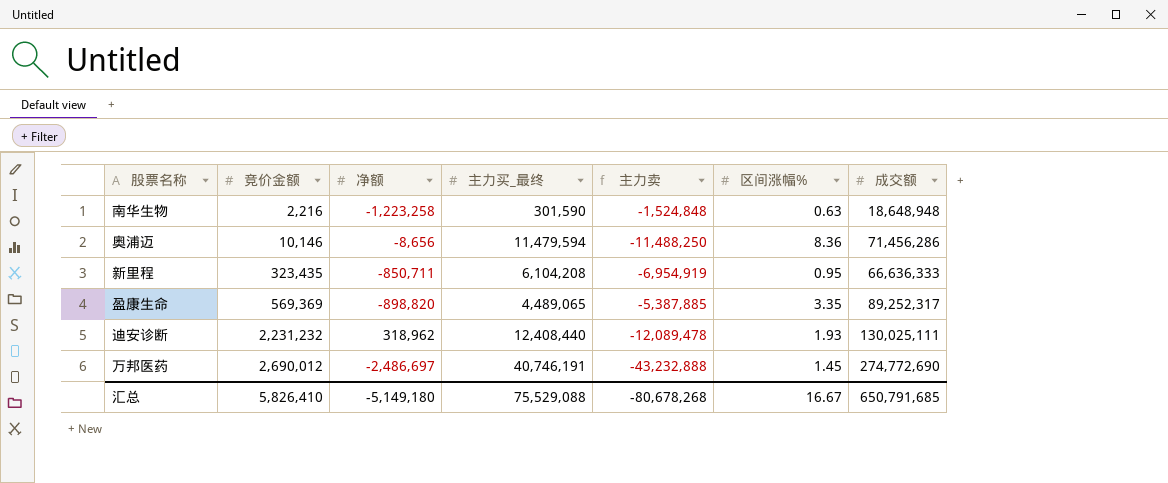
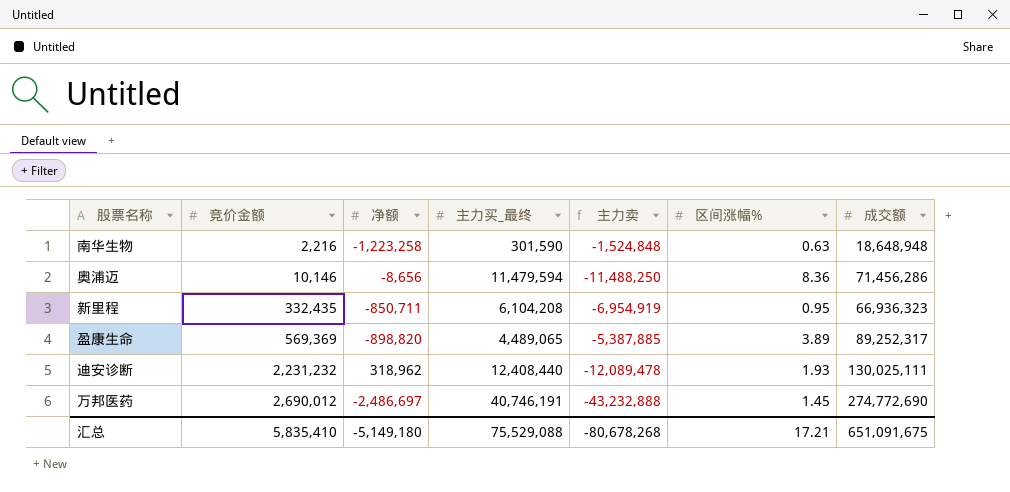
新里程 | 竞价金额: 323,435 -> 332,435
新里程 | 成交额: 66,636,333 -> 66,936,323
盈康生命 | 区间涨幅%: 3.35 -> 3.89
汇总 | 竞价金额: 5,826,410 -> 5,835,410
汇总 | 区间涨幅%: 16.67 -> 17.21
汇总 | 成交额: 650,791,685 -> 651,091,675

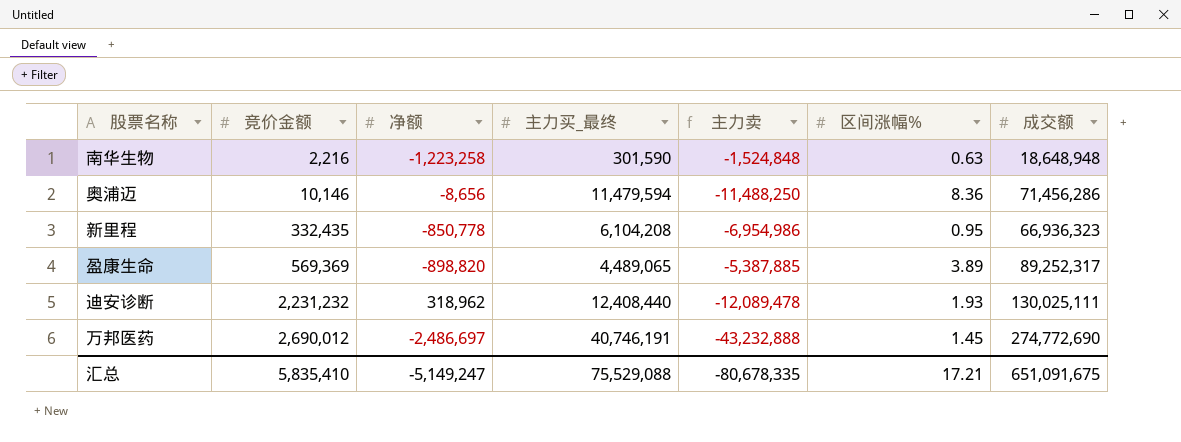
新里程 | 净额: -850,711 -> -850,778
新里程 | 主力卖: -6,954,919 -> -6,954,986
汇总 | 净额: -5,149,180 -> -5,149,247
汇总 | 主力卖: -80,678,268 -> -80,678,335

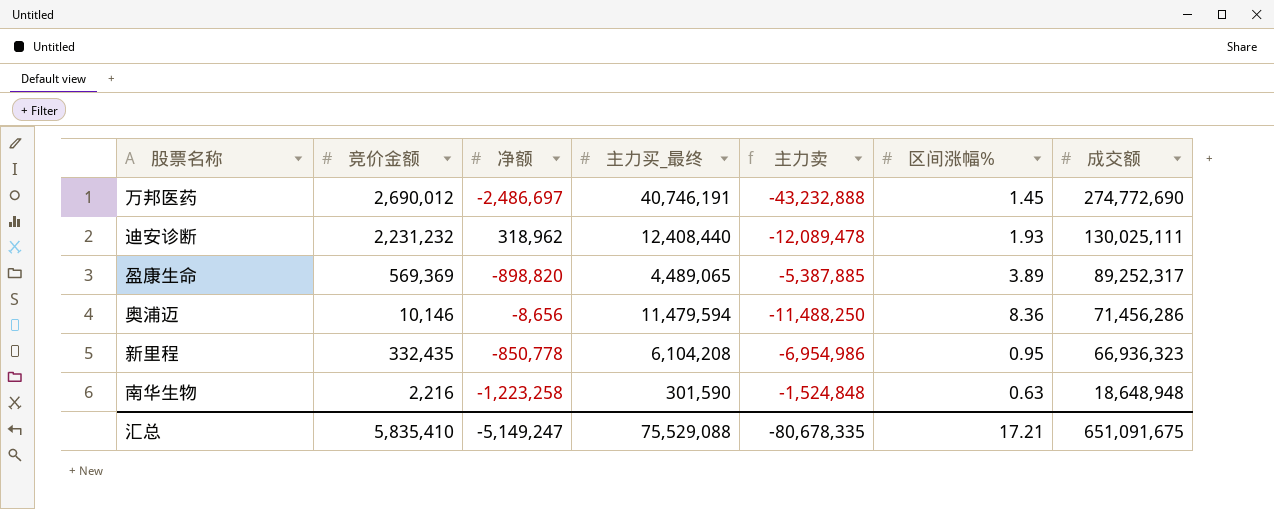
row order: 竞价金额 ascending -> 成交额 descending

